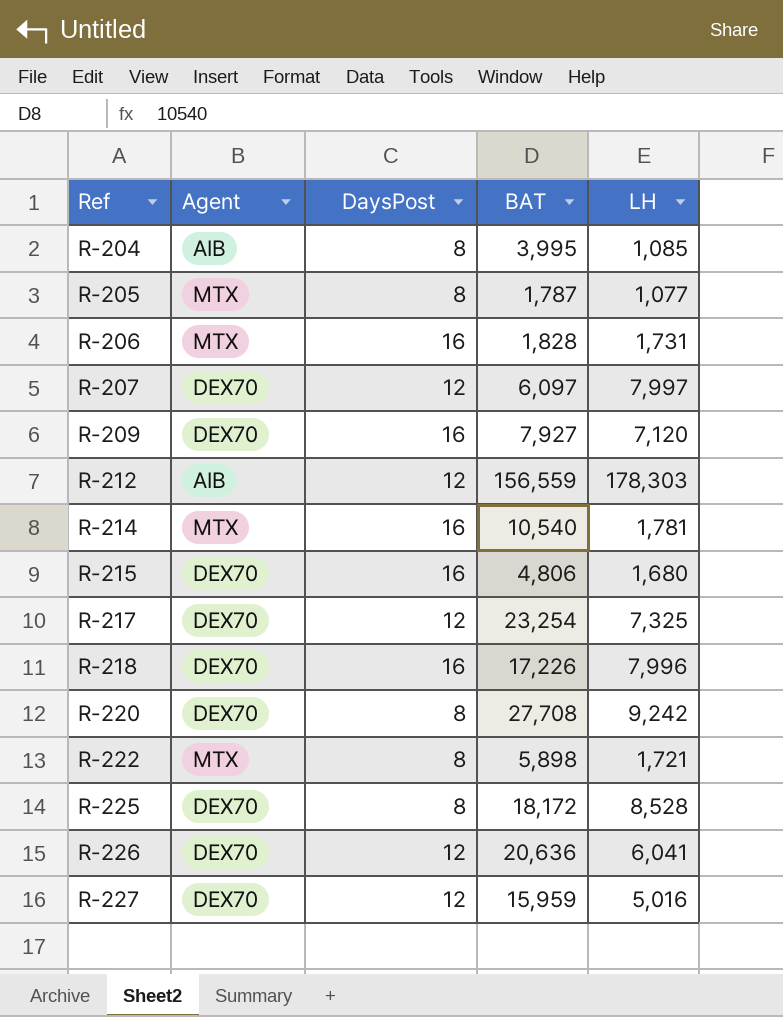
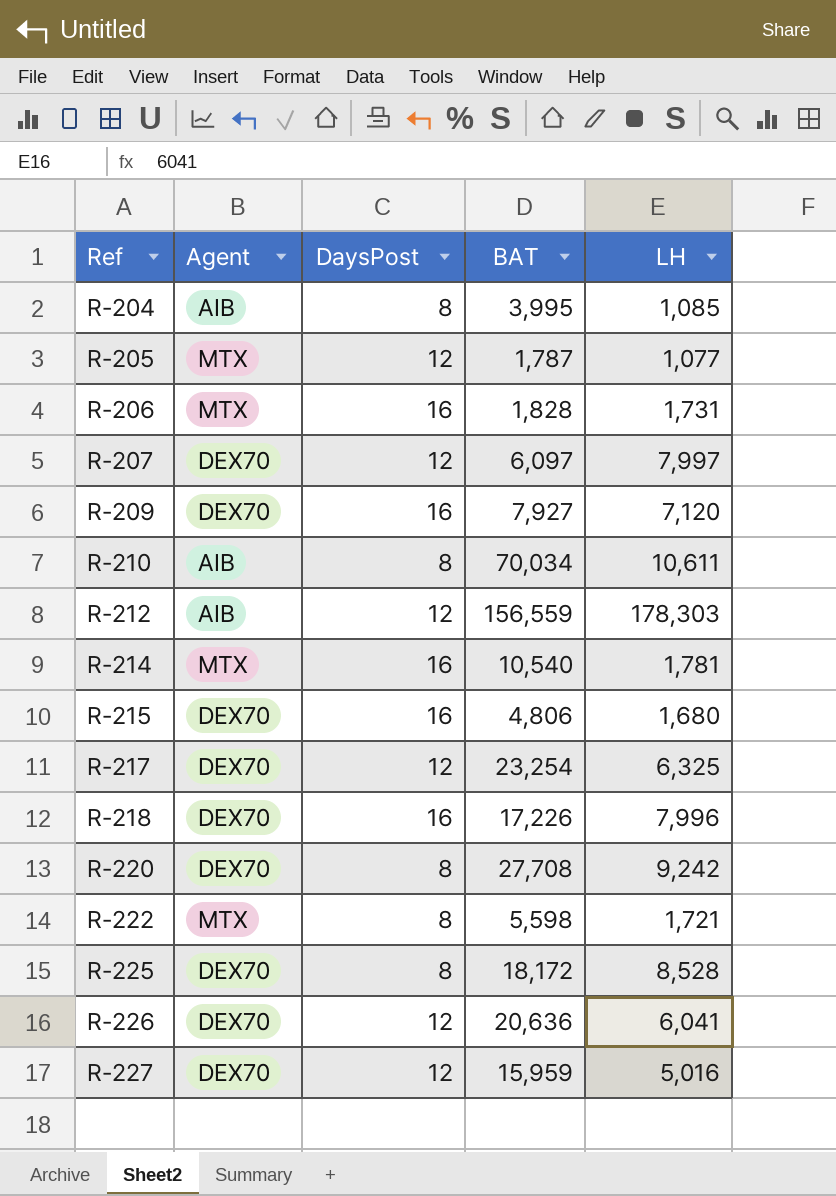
R-205 | DaysPost: 8 -> 12
row R-210: none -> AIB | 8 | 70,034 | 10,611
R-217 | LH: 7,325 -> 6,325
R-222 | BAT: 5,898 -> 5,598

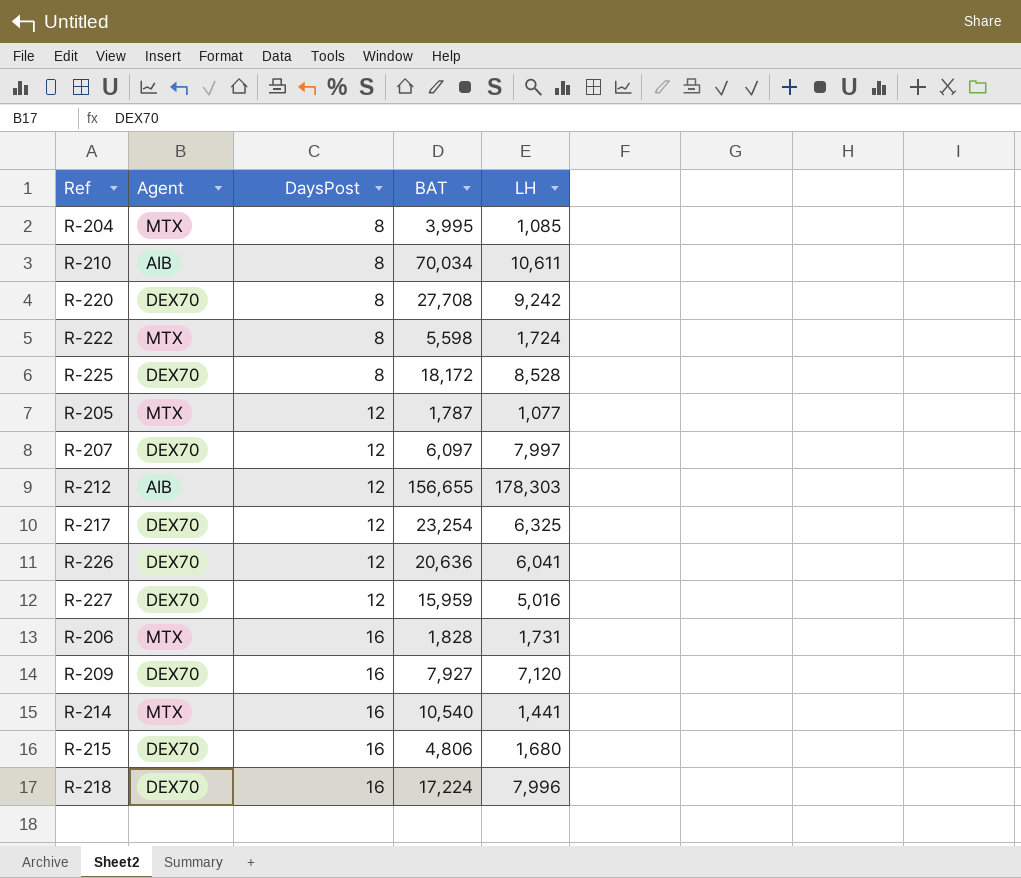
row order: Ref ascending -> DaysPost ascending
R-204 | Agent: AIB -> MTX
R-222 | LH: 1,721 -> 1,724
R-212 | BAT: 156,559 -> 156,655
R-214 | LH: 1,781 -> 1,441
R-218 | BAT: 17,226 -> 17,224

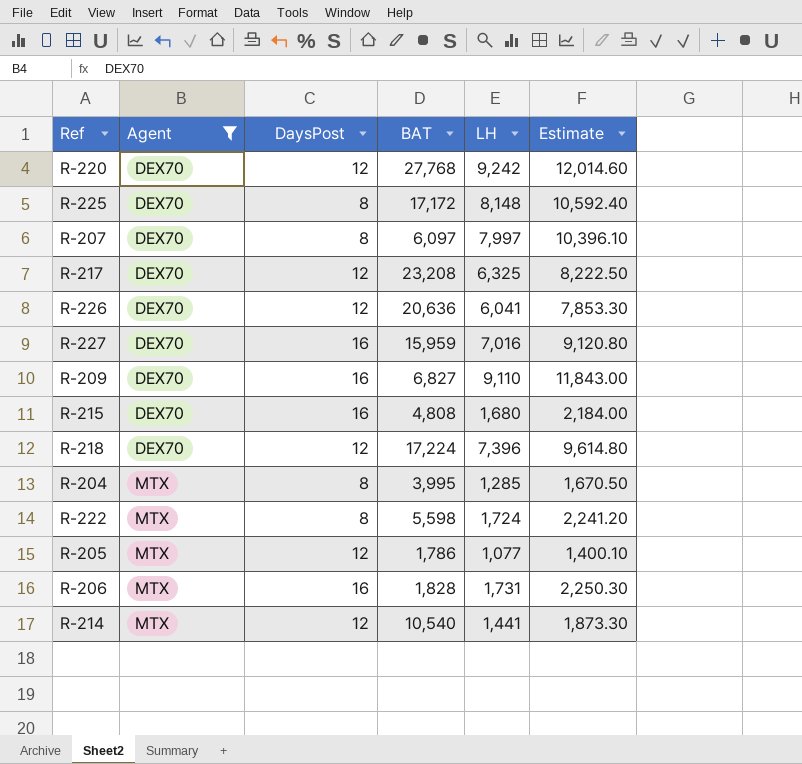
filter: none -> Agent != AIB
row order: DaysPost ascending -> Agent ascending
column Estimate | formula: none -> [LH] * 1.3
R-220 | DaysPost: 8 -> 12
R-220 | BAT: 27,708 -> 27,768
R-225 | BAT: 18,172 -> 17,172
R-225 | LH: 8,528 -> 8,148
R-207 | DaysPost: 12 -> 8
R-217 | BAT: 23,254 -> 23,208
R-227 | DaysPost: 12 -> 16
R-227 | LH: 5,016 -> 7,016
R-209 | BAT: 7,927 -> 6,827
R-209 | LH: 7,120 -> 9,110
R-215 | BAT: 4,806 -> 4,808
R-218 | DaysPost: 16 -> 12
R-218 | LH: 7,996 -> 7,396
R-204 | LH: 1,085 -> 1,285
R-205 | BAT: 1,787 -> 1,786
R-214 | DaysPost: 16 -> 12

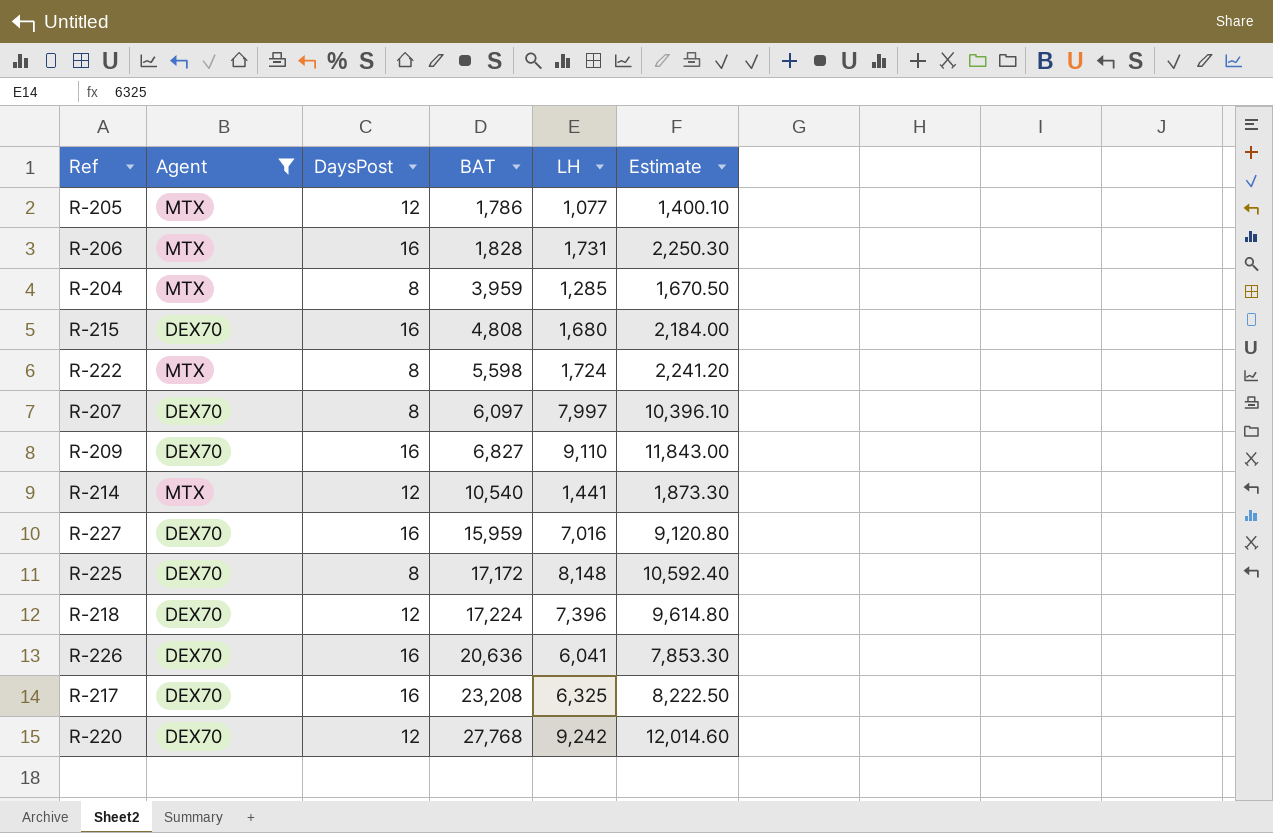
row order: Agent ascending -> BAT ascending
R-204 | BAT: 3,995 -> 3,959
R-226 | DaysPost: 12 -> 16
R-217 | DaysPost: 12 -> 16

